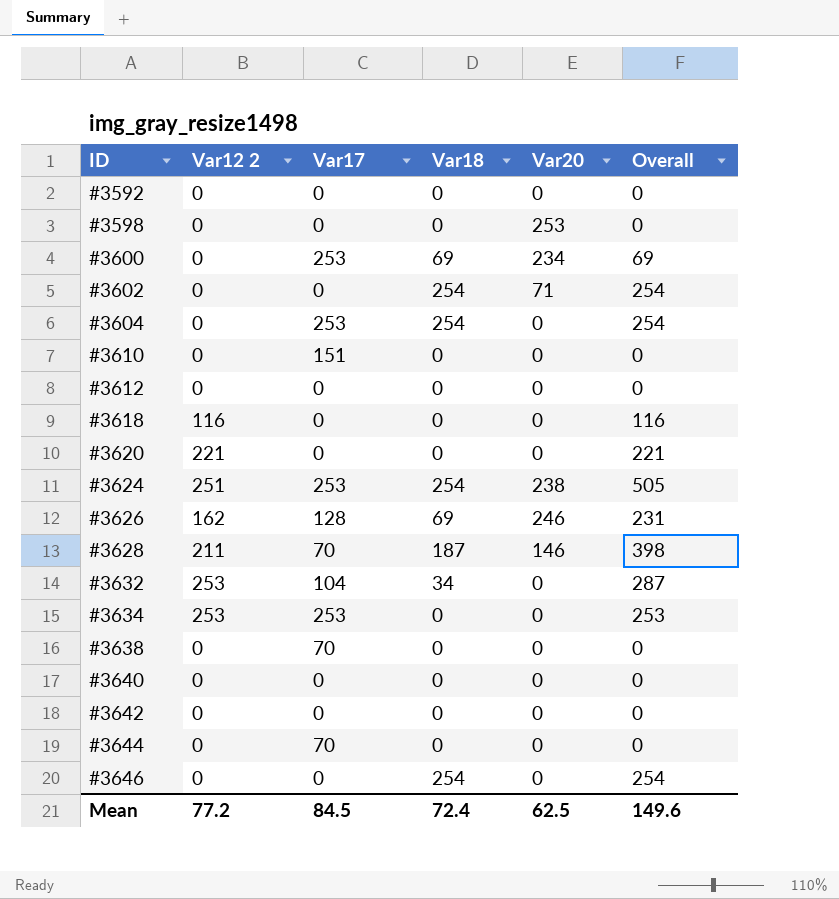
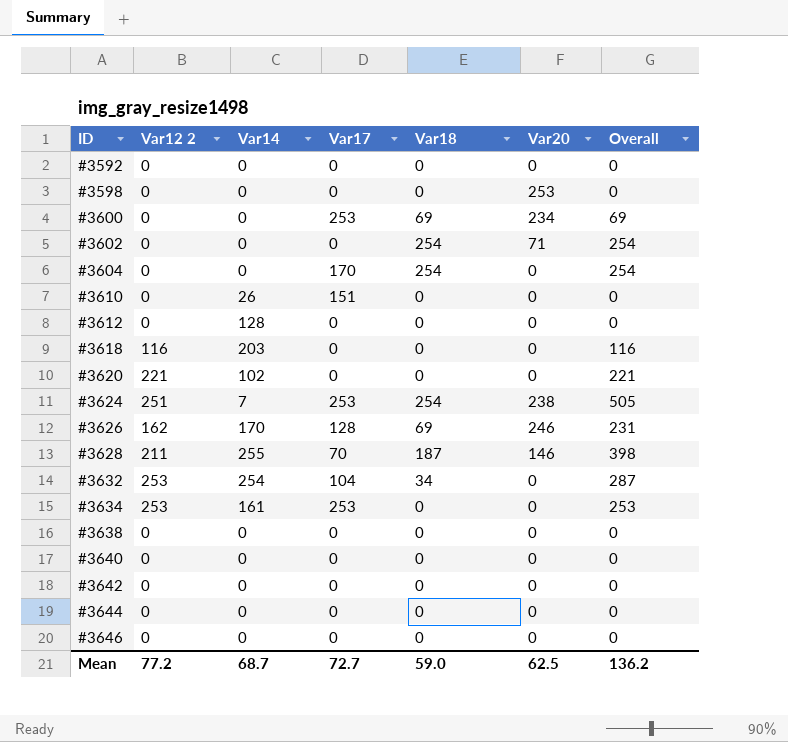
column Var14 | position: none -> 3
#3604 | Var17: 253 -> 170
#3638 | Var17: 70 -> 0
#3644 | Var17: 70 -> 0
#3646 | Var18: 254 -> 0
#3646 | Overall: 254 -> 0
Mean | Var17: 84.5 -> 72.7
Mean | Var18: 72.4 -> 59.0
Mean | Overall: 149.6 -> 136.2

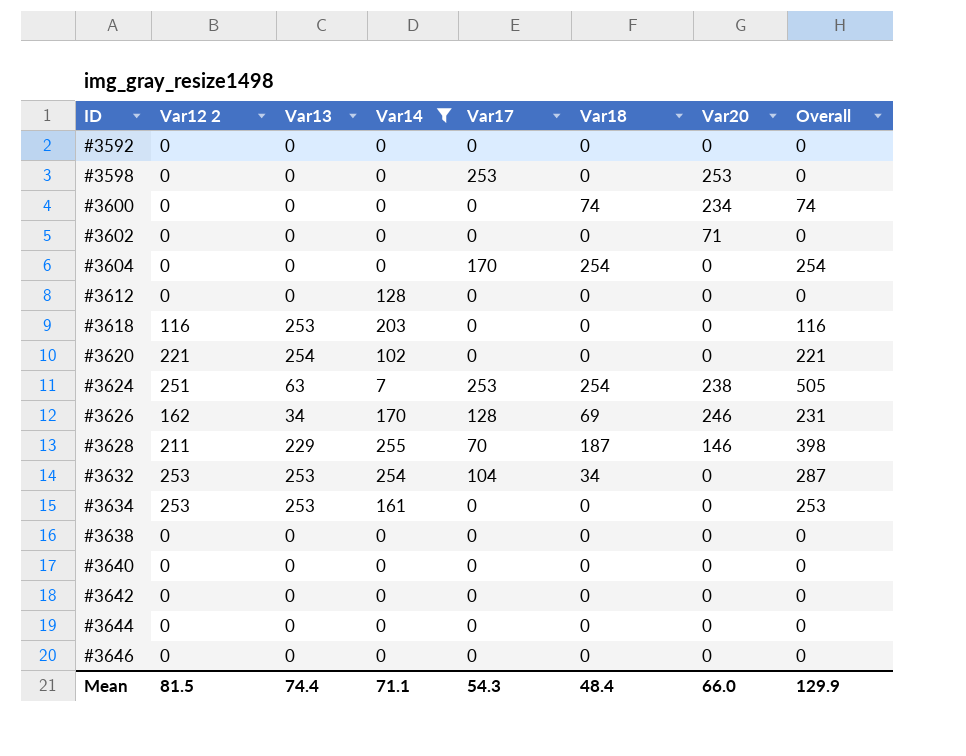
filter: none -> Var14 != 26
column Var13 | position: none -> 3
#3598 | Var17: 0 -> 253
#3600 | Var17: 253 -> 0
#3600 | Var18: 69 -> 74
#3600 | Overall: 69 -> 74
#3602 | Var18: 254 -> 0
#3602 | Overall: 254 -> 0
#3634 | Var17: 253 -> 0
Mean | Var12 2: 77.2 -> 81.5
Mean | Var14: 68.7 -> 71.1
Mean | Var17: 72.7 -> 54.3
Mean | Var18: 59.0 -> 48.4
Mean | Var20: 62.5 -> 66.0
Mean | Overall: 136.2 -> 129.9

